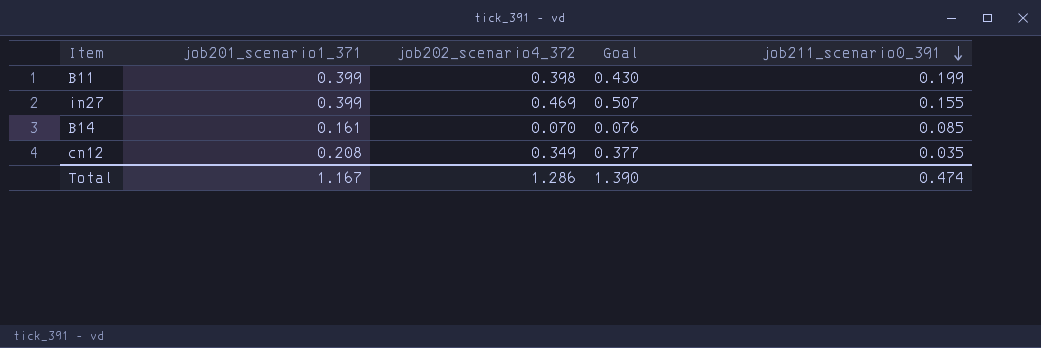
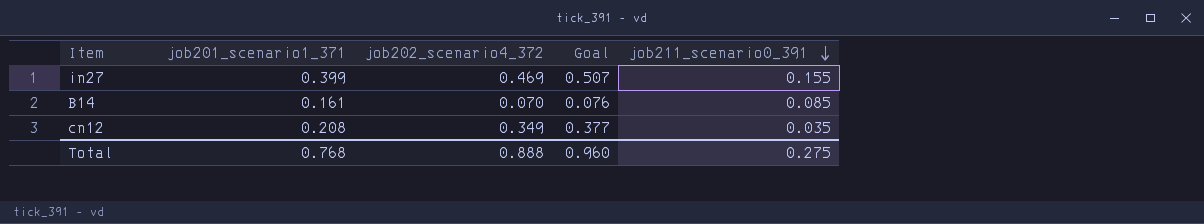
row B11: 0.399 | 0.398 | 0.430 | 0.199 -> none
Total | job201_scenario1_371: 1.167 -> 0.768
Total | job202_scenario4_372: 1.286 -> 0.888
Total | Goal: 1.390 -> 0.960
Total | job211_scenario0_391: 0.474 -> 0.275

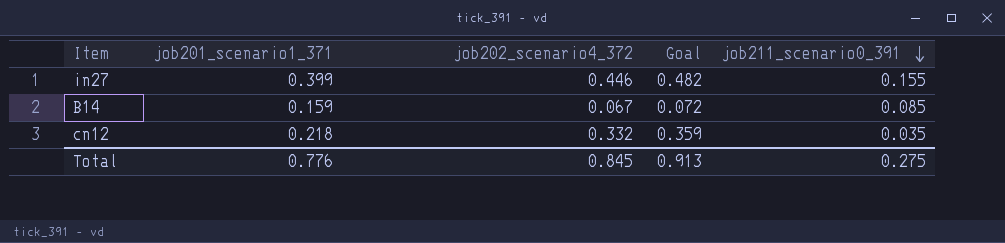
in27 | job202_scenario4_372: 0.469 -> 0.446
in27 | Goal: 0.507 -> 0.482
B14 | job201_scenario1_371: 0.161 -> 0.159
B14 | job202_scenario4_372: 0.070 -> 0.067
B14 | Goal: 0.076 -> 0.072
cn12 | job201_scenario1_371: 0.208 -> 0.218
cn12 | job202_scenario4_372: 0.349 -> 0.332
cn12 | Goal: 0.377 -> 0.359
Total | job201_scenario1_371: 0.768 -> 0.776
Total | job202_scenario4_372: 0.888 -> 0.845
Total | Goal: 0.960 -> 0.913

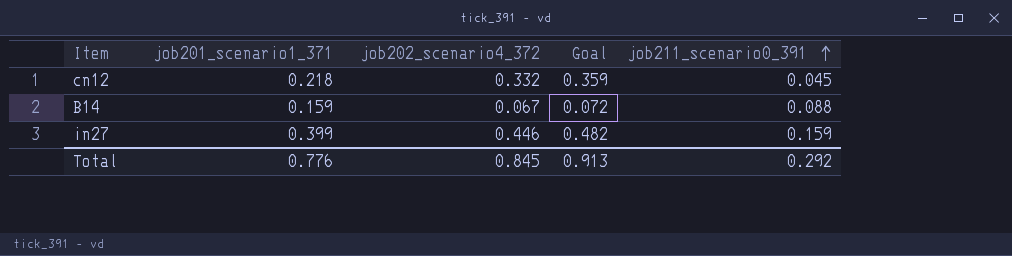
row order: job211_scenario0_391 descending -> job211_scenario0_391 ascending
cn12 | job211_scenario0_391: 0.035 -> 0.045
B14 | job211_scenario0_391: 0.085 -> 0.088
in27 | job211_scenario0_391: 0.155 -> 0.159
Total | job211_scenario0_391: 0.275 -> 0.292

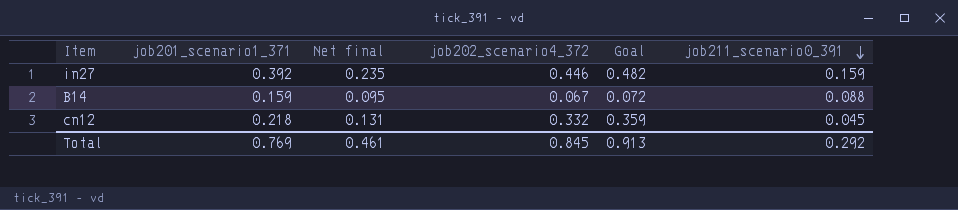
row order: job211_scenario0_391 ascending -> job211_scenario0_391 descending
column Net final | formula: none -> [job201_scenario1_371] * 0.6
in27 | job201_scenario1_371: 0.399 -> 0.392
Total | job201_scenario1_371: 0.776 -> 0.769

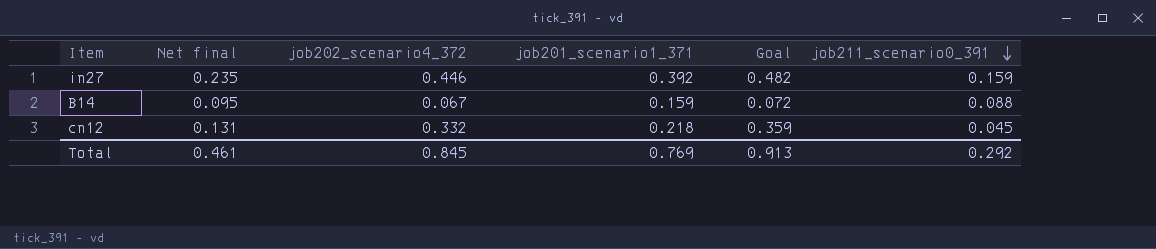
column job201_scenario1_371 | position: 2 -> 4

